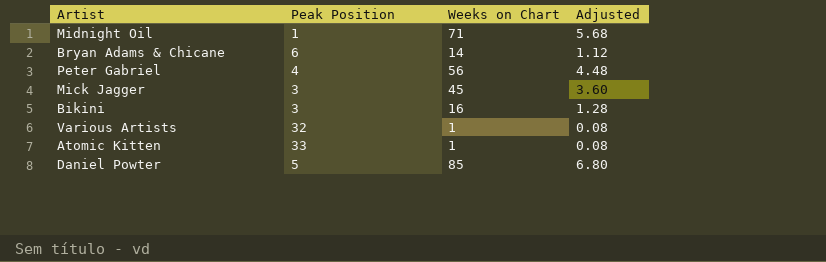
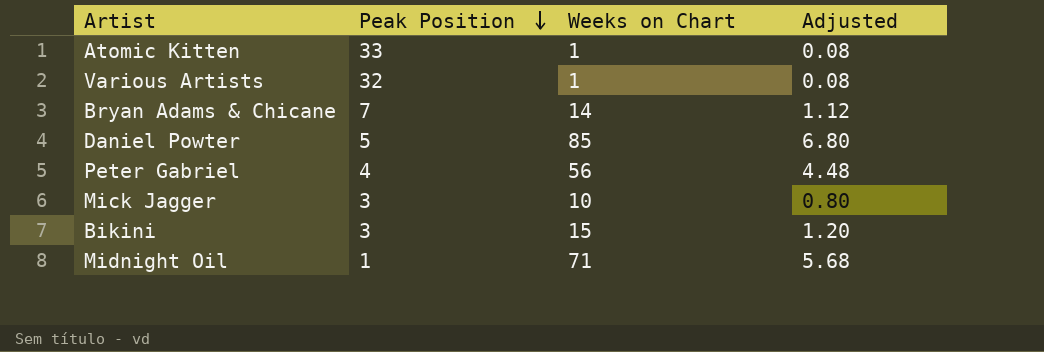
row order: none -> Peak Position descending
Bryan Adams & Chicane | Peak Position: 6 -> 7
Mick Jagger | Weeks on Chart: 45 -> 10
Mick Jagger | Adjusted: 3.60 -> 0.80
Bikini | Weeks on Chart: 16 -> 15
Bikini | Adjusted: 1.28 -> 1.20

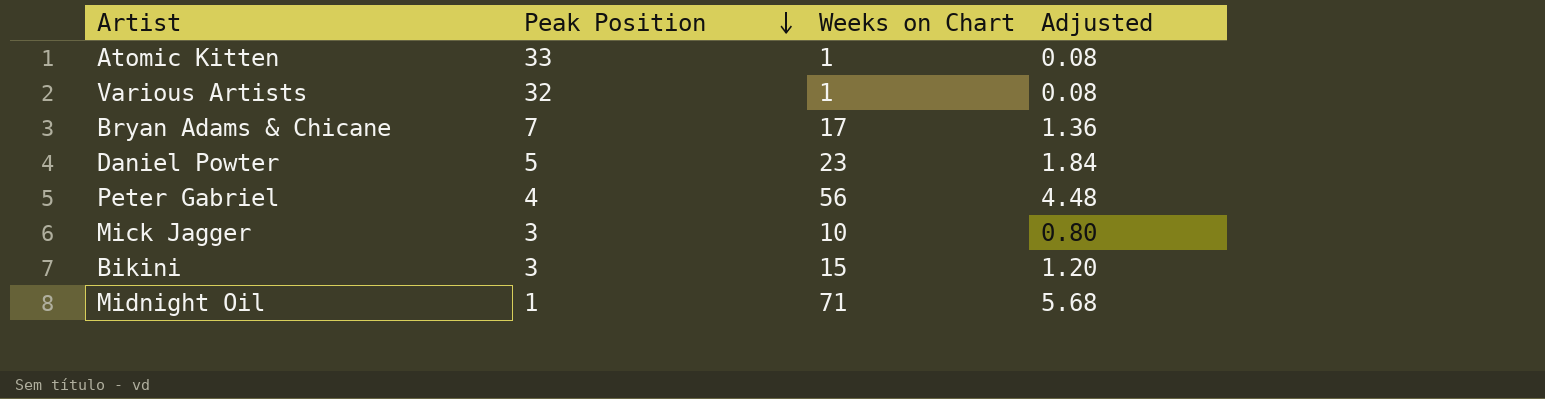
Bryan Adams & Chicane | Weeks on Chart: 14 -> 17
Bryan Adams & Chicane | Adjusted: 1.12 -> 1.36
Daniel Powter | Weeks on Chart: 85 -> 23
Daniel Powter | Adjusted: 6.80 -> 1.84

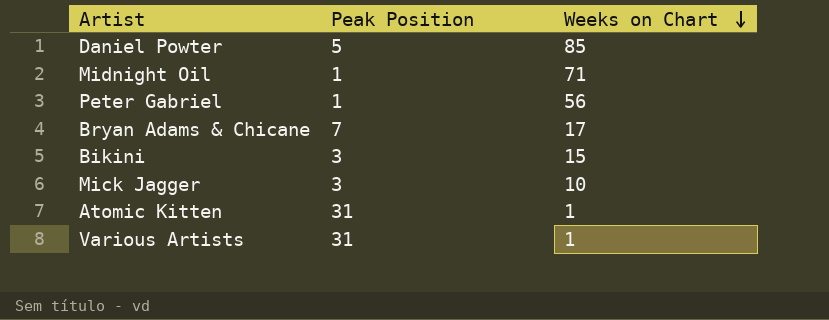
row order: Peak Position descending -> Weeks on Chart descending
column Adjusted | formula: [Weeks on Chart] * 0.08 -> none
Daniel Powter | Weeks on Chart: 23 -> 85
Peter Gabriel | Peak Position: 4 -> 1
Atomic Kitten | Peak Position: 33 -> 31
Various Artists | Peak Position: 32 -> 31

